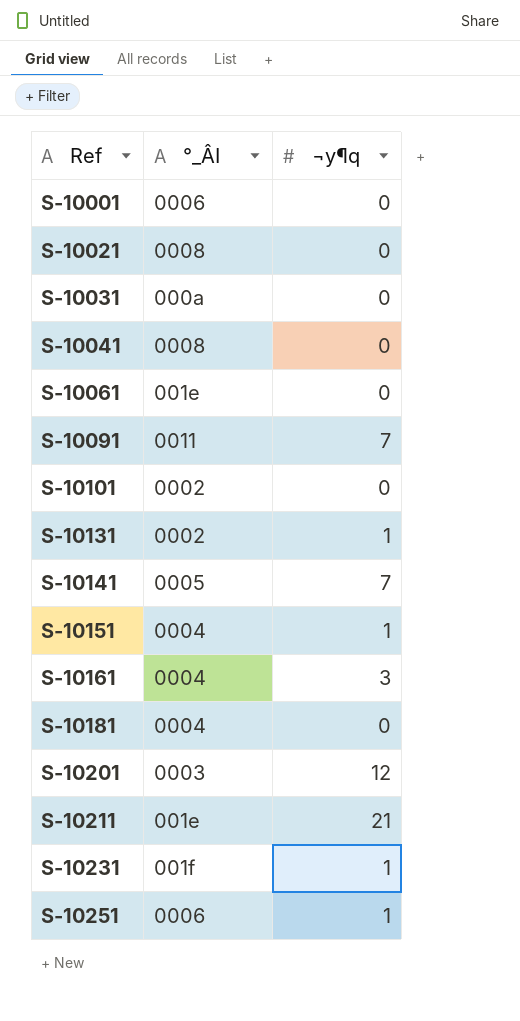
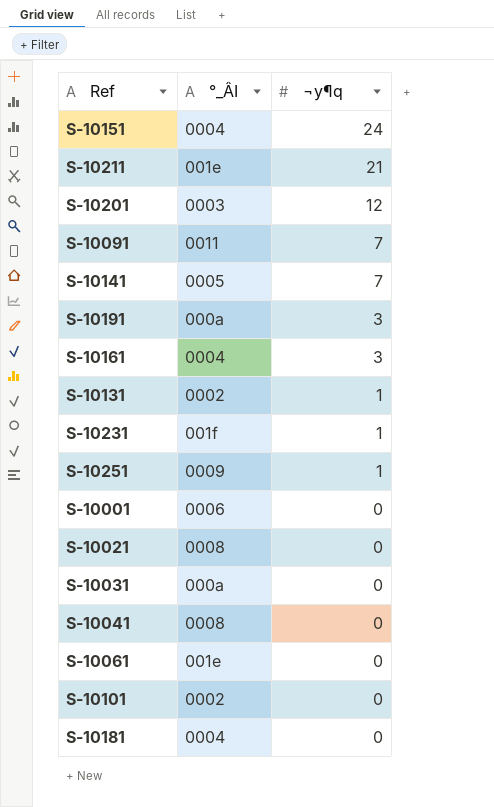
row order: Ref ascending -> ¬y¶q descending
S-10151 | ¬y¶q: 1 -> 24
row S-10191: none -> 000a | 3
S-10251 | °_ÂI: 0006 -> 0009

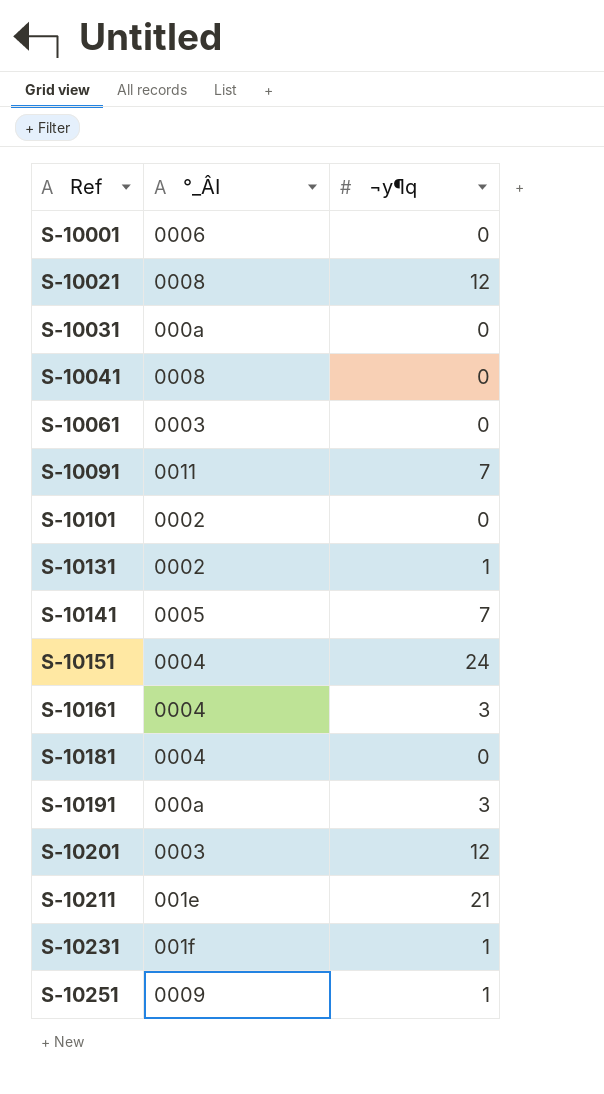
row order: ¬y¶q descending -> Ref ascending
S-10021 | ¬y¶q: 0 -> 12
S-10061 | °_ÂI: 001e -> 0003

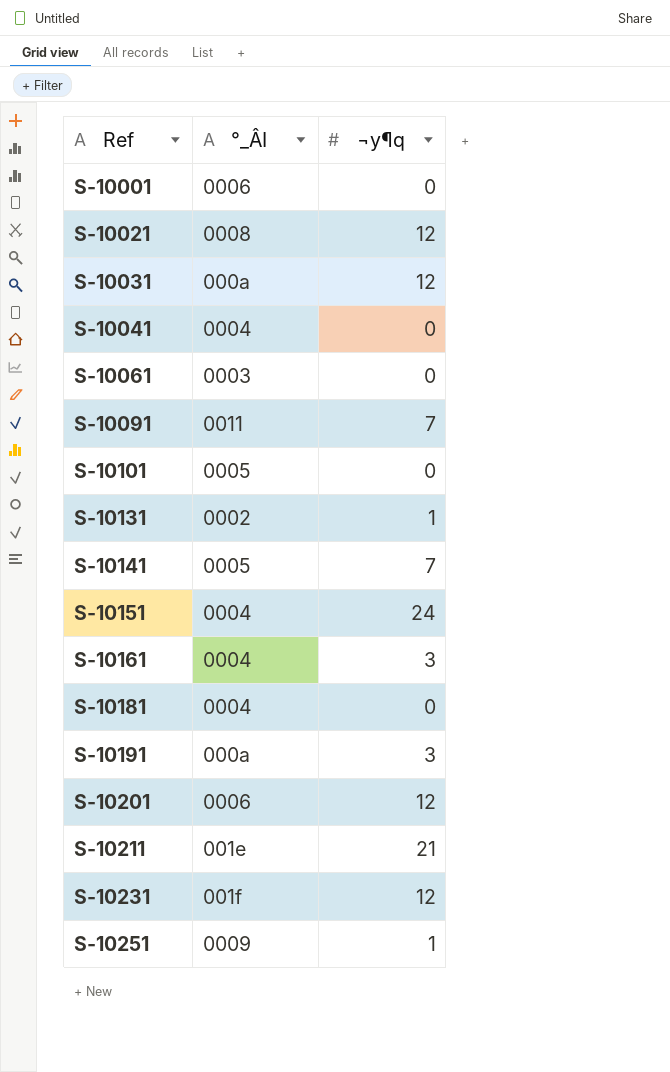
S-10031 | ¬y¶q: 0 -> 12
S-10041 | °_ÂI: 0008 -> 0004
S-10101 | °_ÂI: 0002 -> 0005
S-10201 | °_ÂI: 0003 -> 0006
S-10231 | ¬y¶q: 1 -> 12

